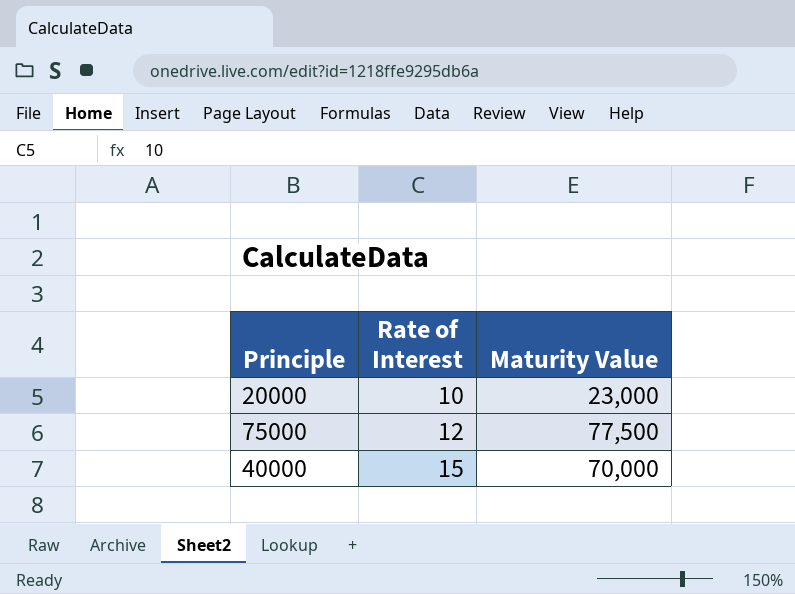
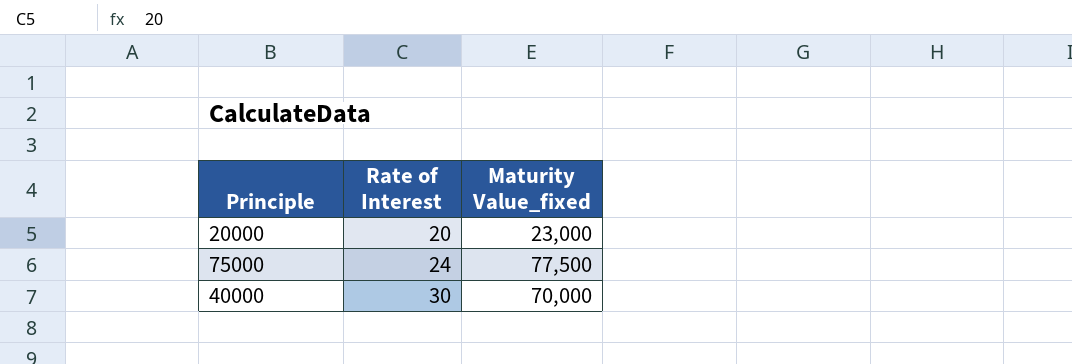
column name: Maturity Value -> Maturity Value_fixed
20000 | Rate of Interest: 10 -> 20
75000 | Rate of Interest: 12 -> 24
40000 | Rate of Interest: 15 -> 30

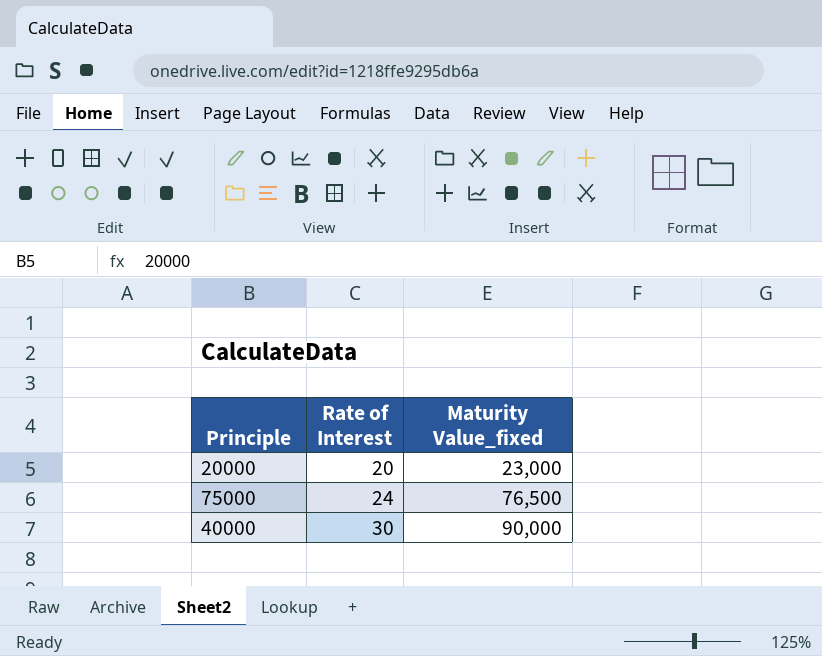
75000 | Maturity Value_fixed: 77,500 -> 76,500
40000 | Maturity Value_fixed: 70,000 -> 90,000

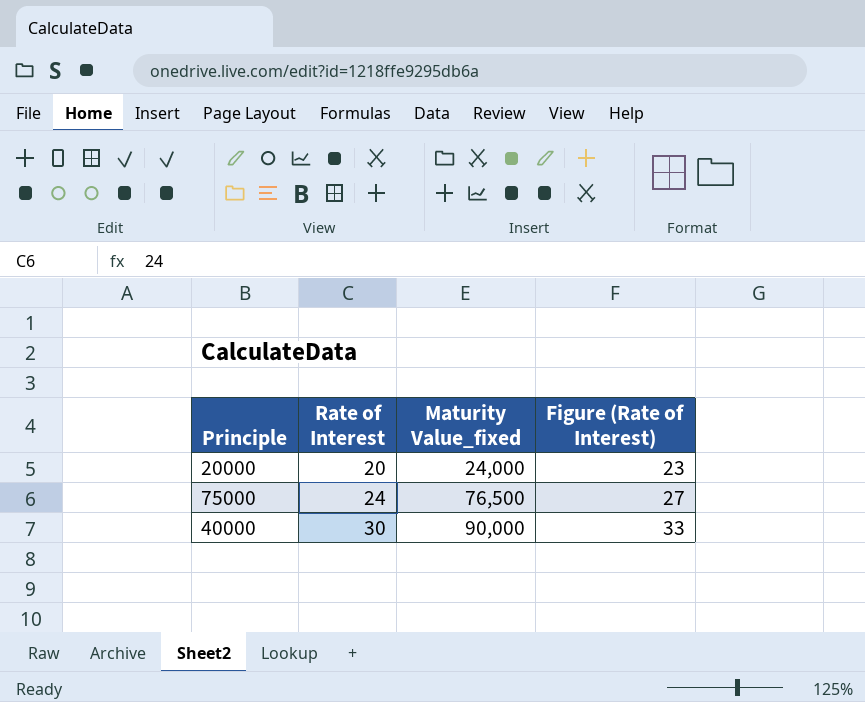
column Figure (Rate of Interest) | formula: none -> [Rate of Interest] + 3
20000 | Maturity Value_fixed: 23,000 -> 24,000

